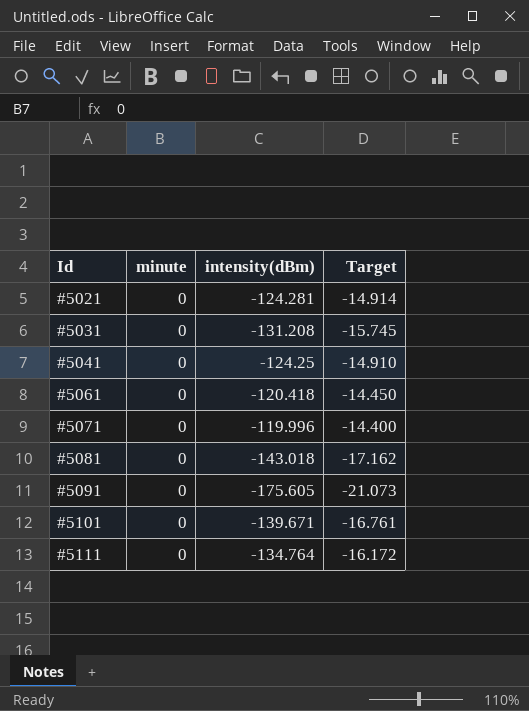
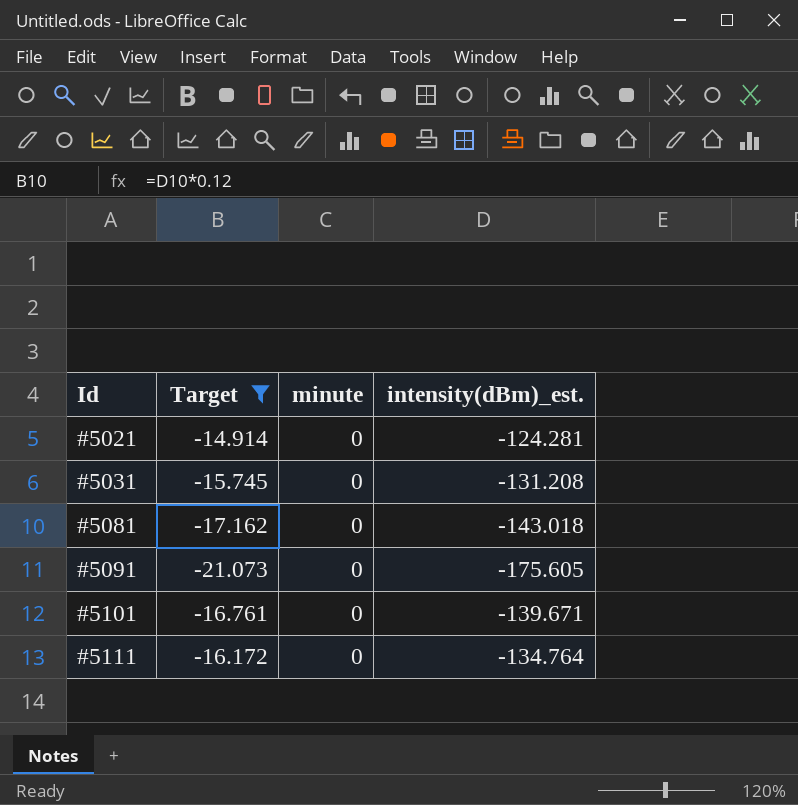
filter: none -> Target <= -14.914
column Target | position: 4 -> 2
column name: intensity(dBm) -> intensity(dBm)_est.

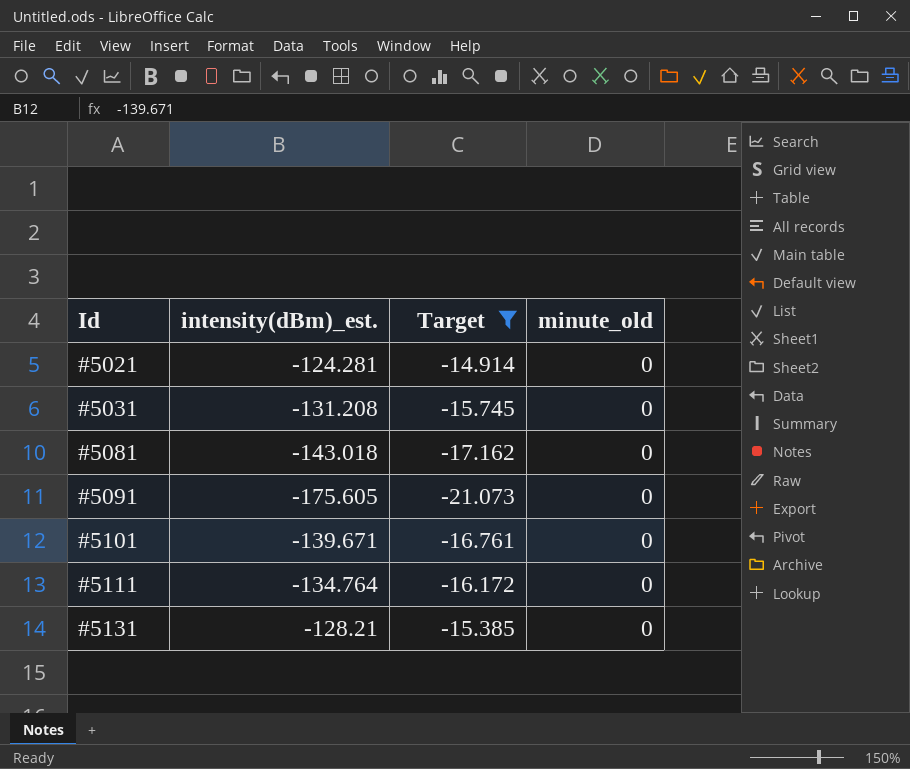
column intensity(dBm)_est. | position: 4 -> 2
column name: minute -> minute_old
row #5131: none -> -128.21 | -15.385 | 0

